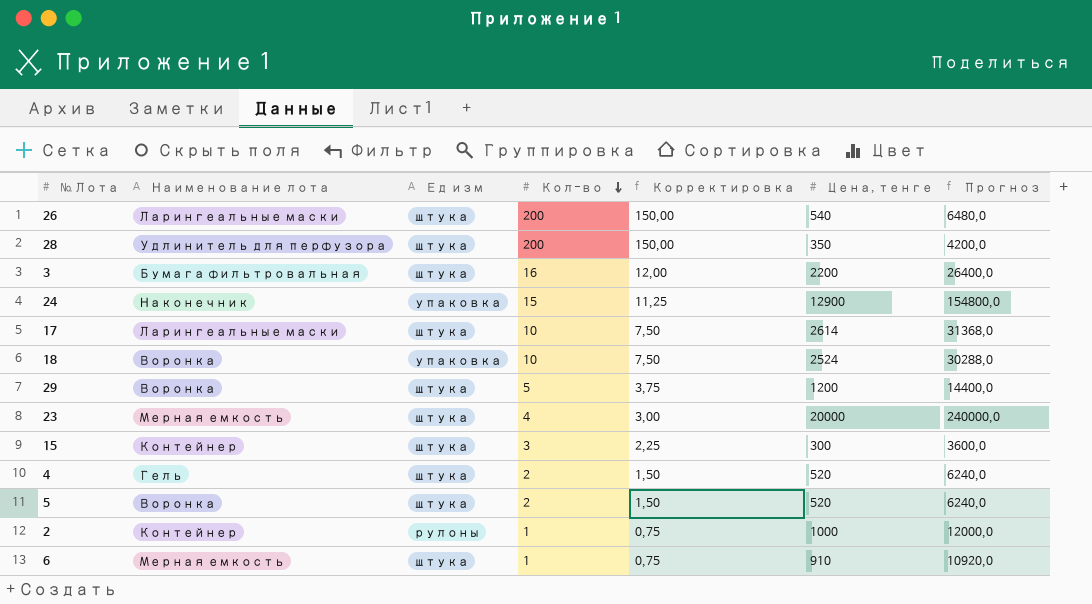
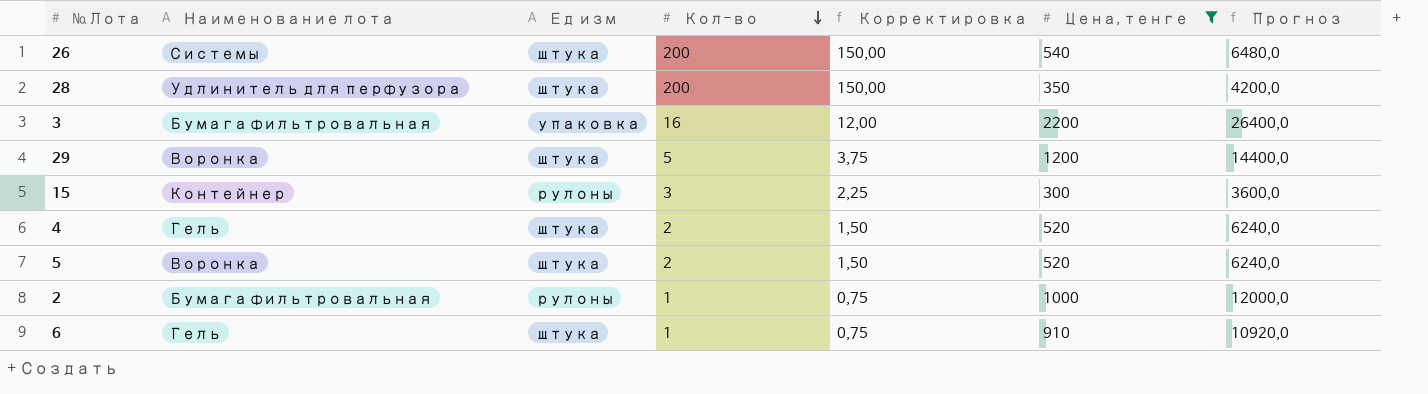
filter: none -> Цена, тенге <= 2200
26 | Наименование лота: Ларингеальные маски -> Системы
3 | Ед изм: штука -> упаковка
15 | Ед изм: штука -> рулоны
2 | Наименование лота: Контейнер -> Бумага фильтровальная
6 | Наименование лота: Мерная емкость -> Гель

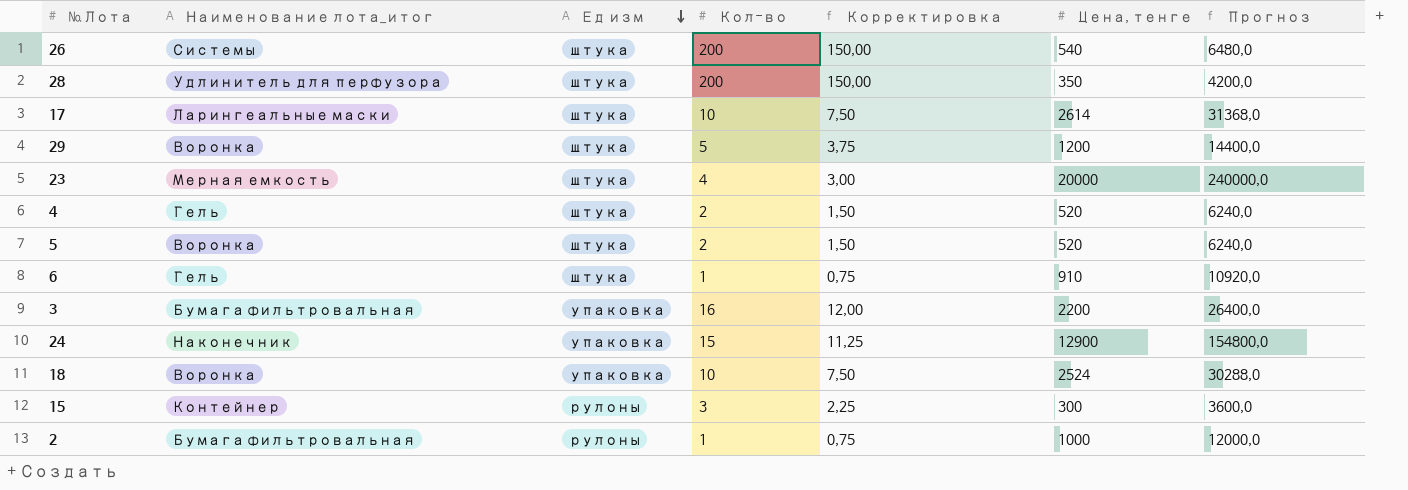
filter: Цена, тенге <= 2200 -> none
row order: Кол-во descending -> Ед изм descending
column name: Наименование лота -> Наименование лота_итог

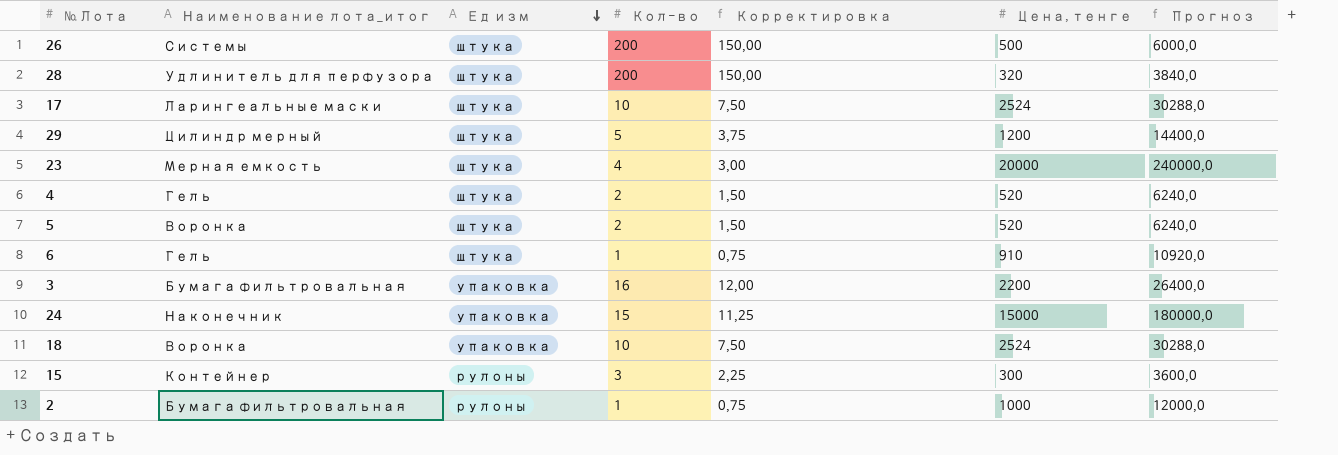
26 | Цена, тенге: 540 -> 500
26 | Прогноз: 6480,0 -> 6000,0
28 | Цена, тенге: 350 -> 320
28 | Прогноз: 4200,0 -> 3840,0
17 | Цена, тенге: 2614 -> 2524
17 | Прогноз: 31368,0 -> 30288,0
29 | Наименование лота_итог: Воронка -> Цилиндр мерный
24 | Цена, тенге: 12900 -> 15000
24 | Прогноз: 154800,0 -> 180000,0

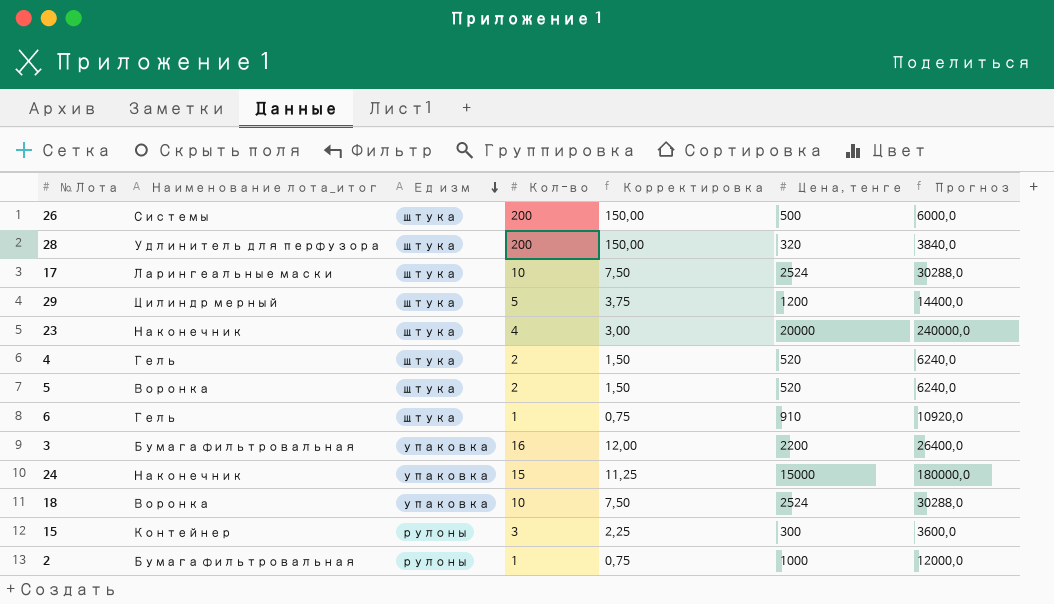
23 | Наименование лота_итог: Мерная емкость -> Наконечник

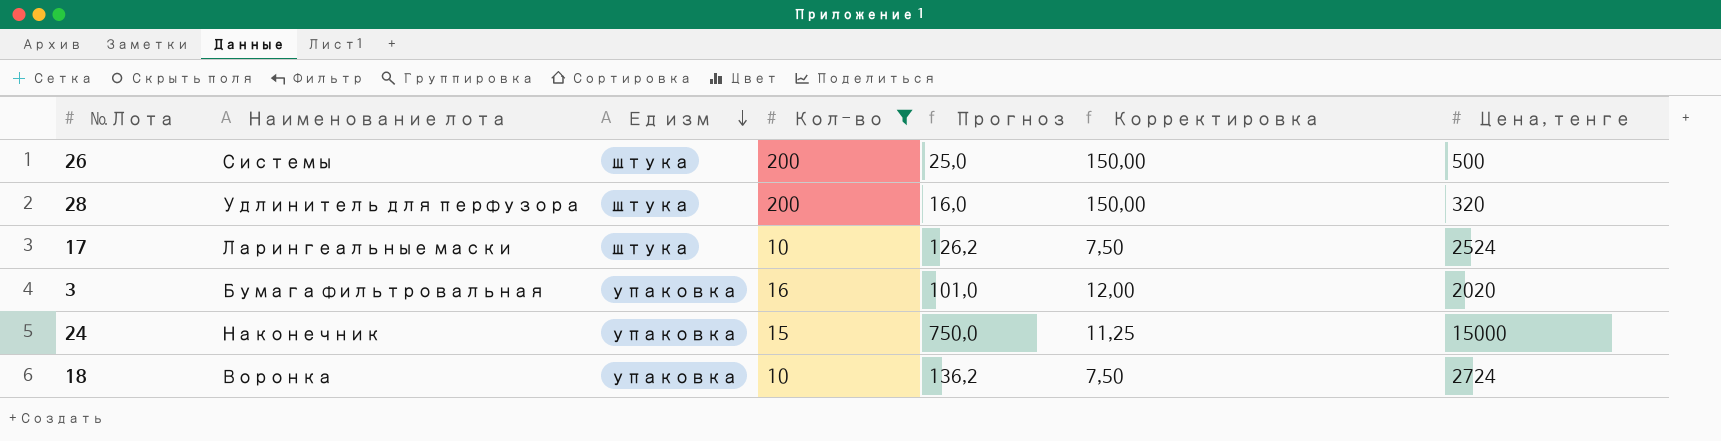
filter: none -> Кол-во >= 10
column name: Наименование лота_итог -> Наименование лота
column Прогноз | formula: [Цена, тенге] * 12 -> [Цена, тенге] * 0,05
column Прогноз | position: 7 -> 5
3 | Цена, тенге: 2200 -> 2020
18 | Цена, тенге: 2524 -> 2724

